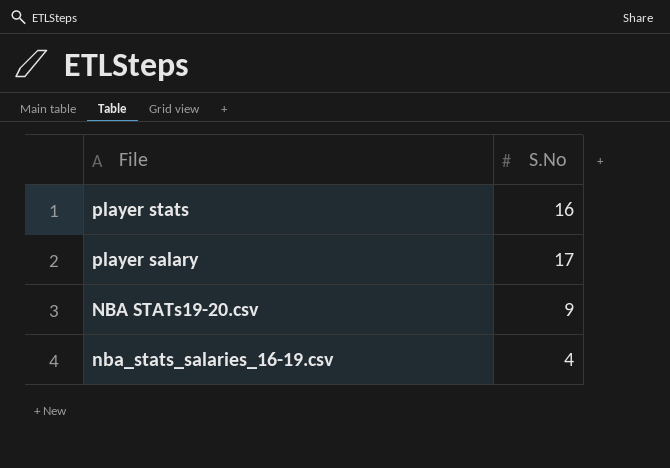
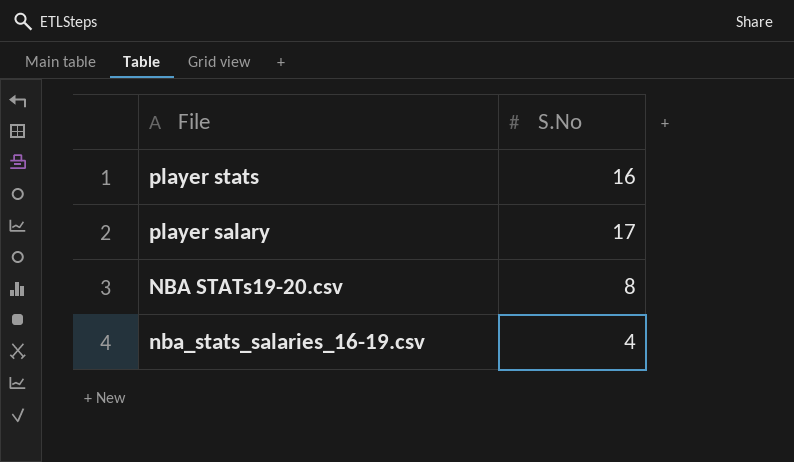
NBA STATs19-20.csv | S.No: 9 -> 8

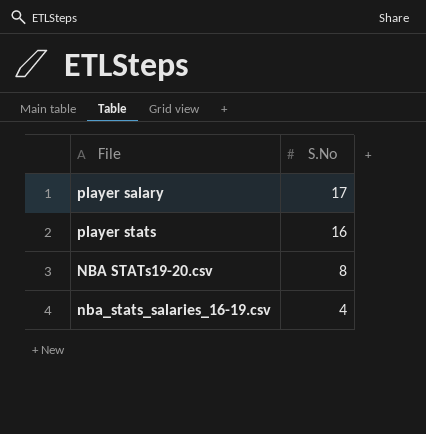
row order: none -> S.No descending

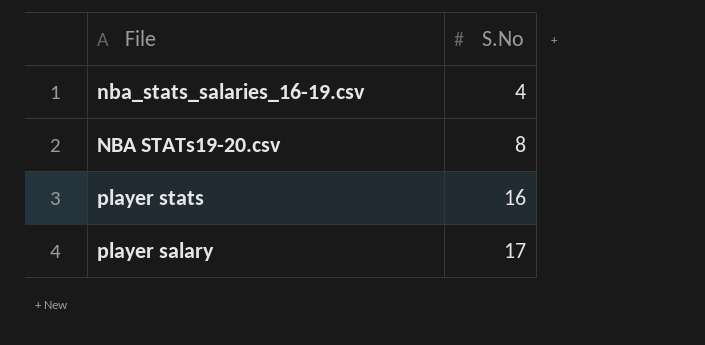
row order: S.No descending -> S.No ascending

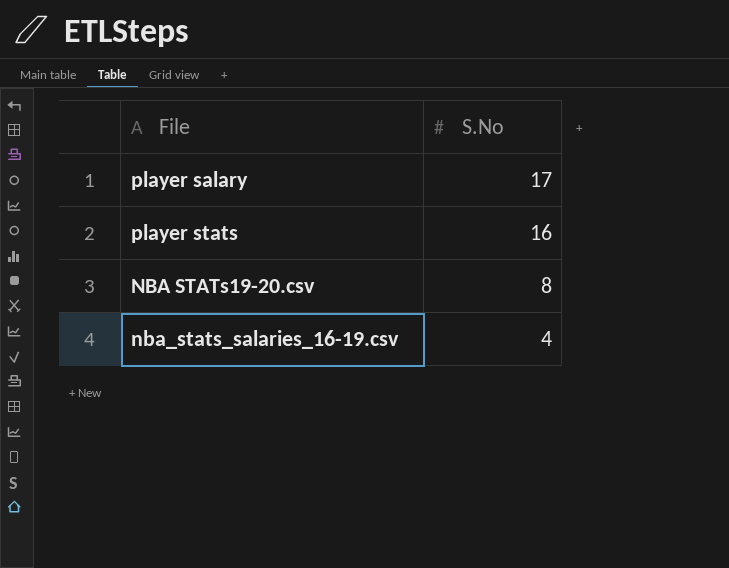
row order: S.No ascending -> S.No descending

